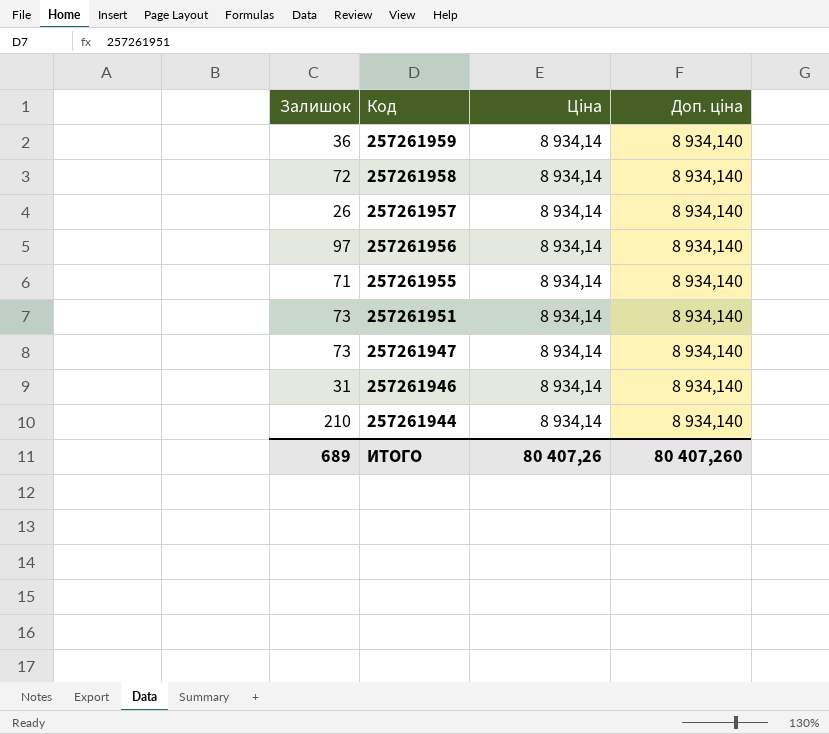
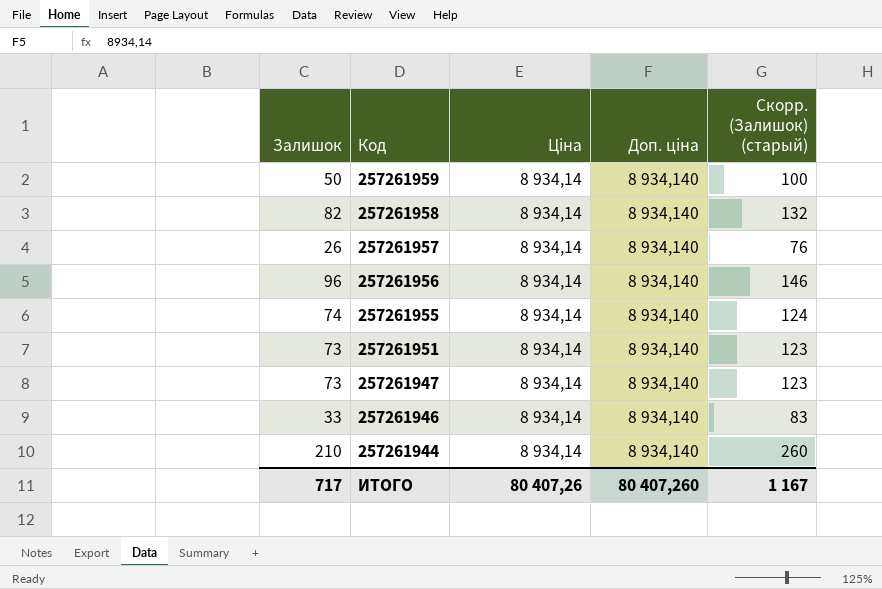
column Скорр. (Залишок) (старый) | formula: none -> [Залишок] + 50
257261959 | Залишок: 36 -> 50
257261958 | Залишок: 72 -> 82
257261956 | Залишок: 97 -> 96
257261955 | Залишок: 71 -> 74
257261946 | Залишок: 31 -> 33
ИТОГО | Залишок: 689 -> 717

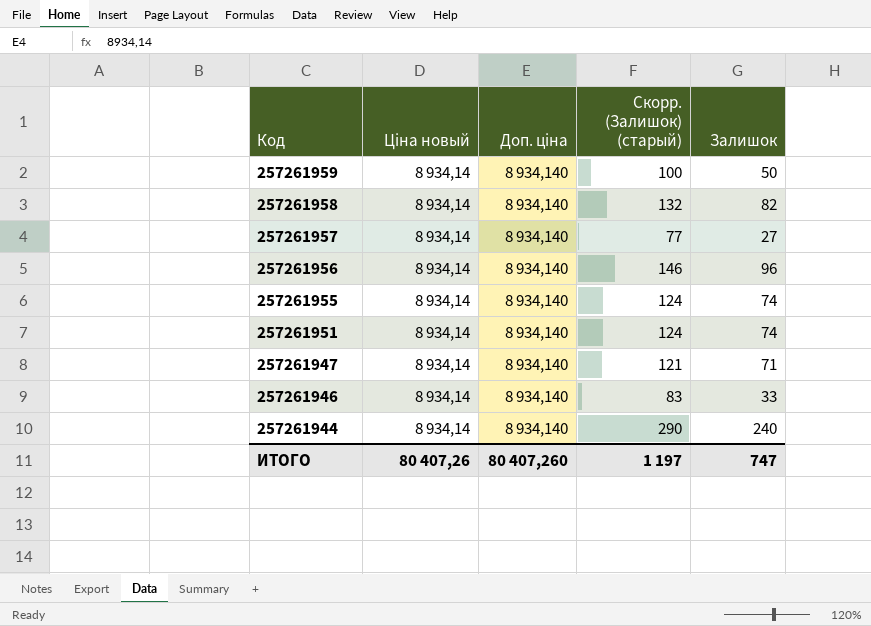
column name: Ціна -> Ціна новый
column Залишок | position: 1 -> 5
257261957 | Скорр. (Залишок) (старый): 76 -> 77
257261957 | Залишок: 26 -> 27
257261951 | Скорр. (Залишок) (старый): 123 -> 124
257261951 | Залишок: 73 -> 74
257261947 | Скорр. (Залишок) (старый): 123 -> 121
257261947 | Залишок: 73 -> 71
257261944 | Скорр. (Залишок) (старый): 260 -> 290
257261944 | Залишок: 210 -> 240
ИТОГО | Скорр. (Залишок) (старый): 1 167 -> 1 197
ИТОГО | Залишок: 717 -> 747

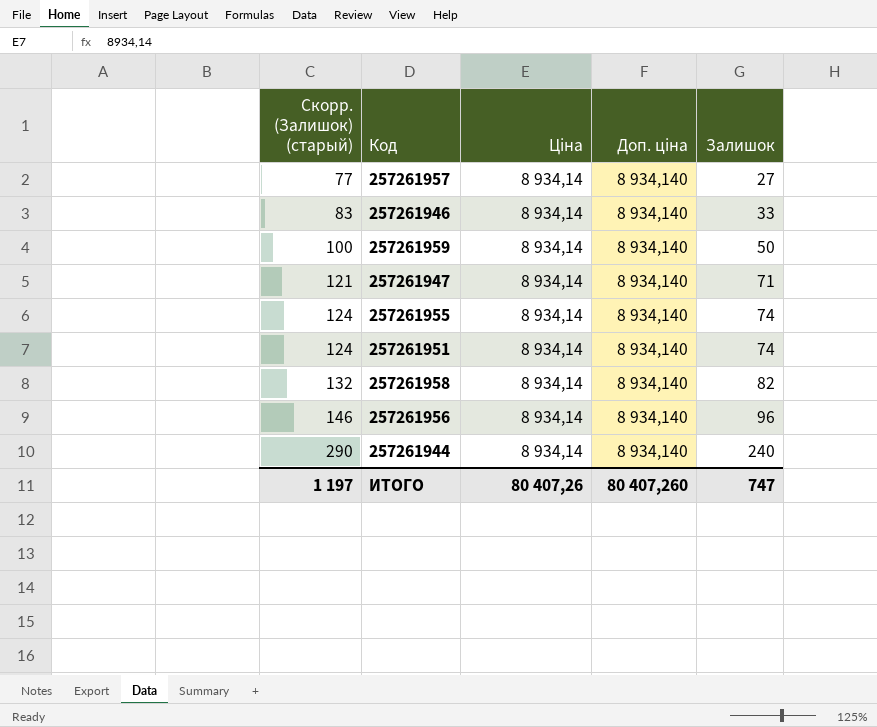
row order: Код descending -> Скорр. (Залишок) (старый) ascending
column Скорр. (Залишок) (старый) | position: 4 -> 1
column name: Ціна новый -> Ціна

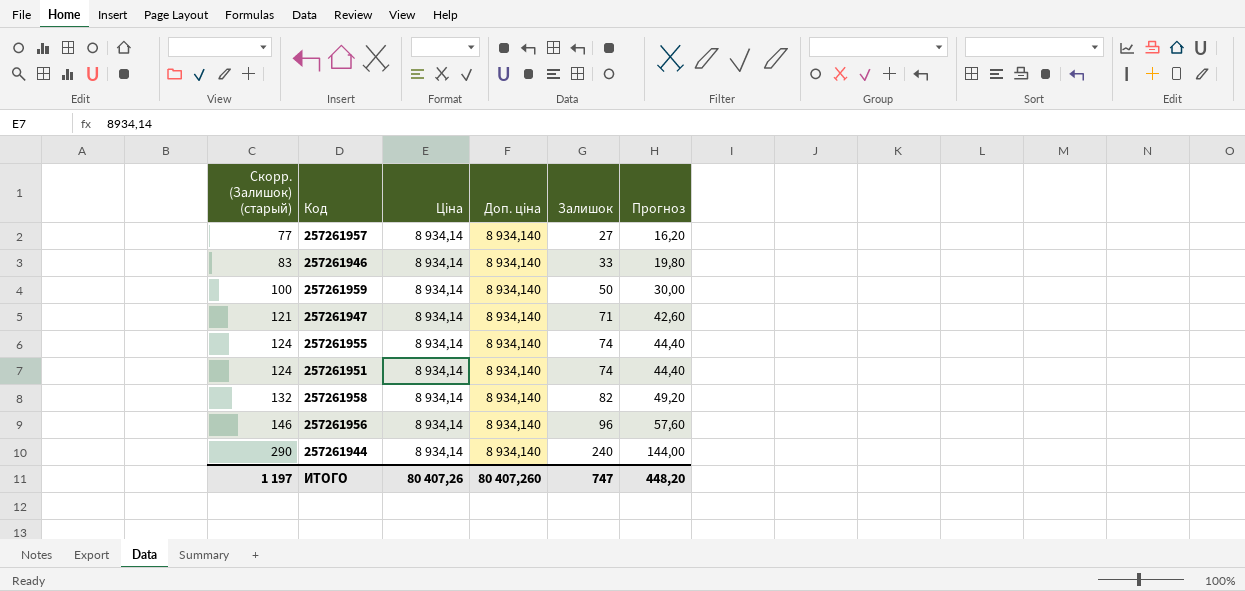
column Прогноз | formula: none -> [Залишок] * 0,6

